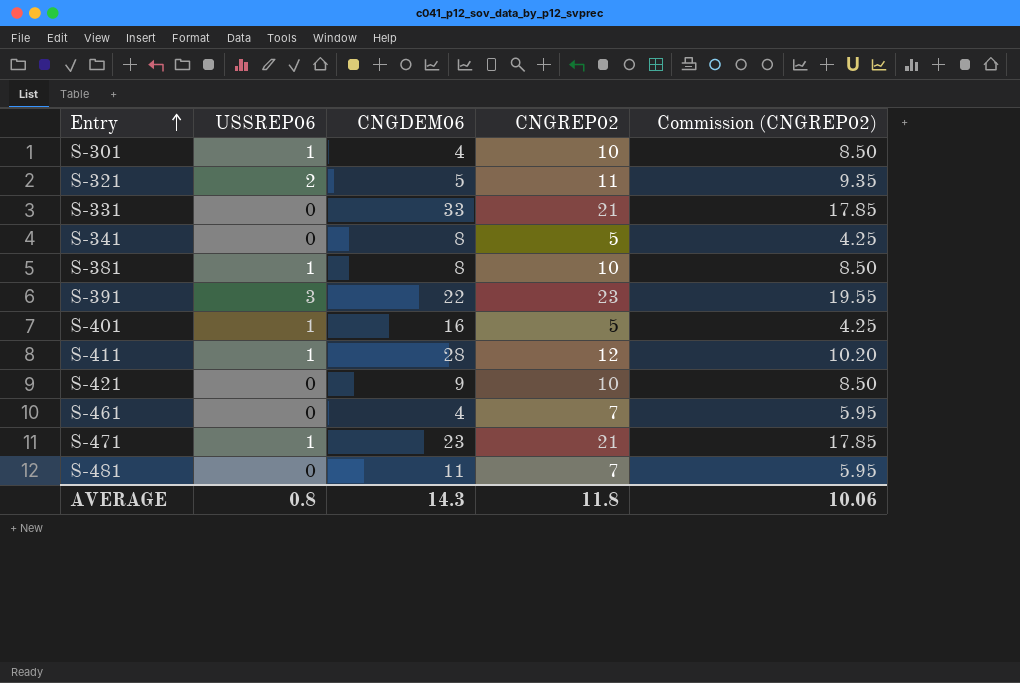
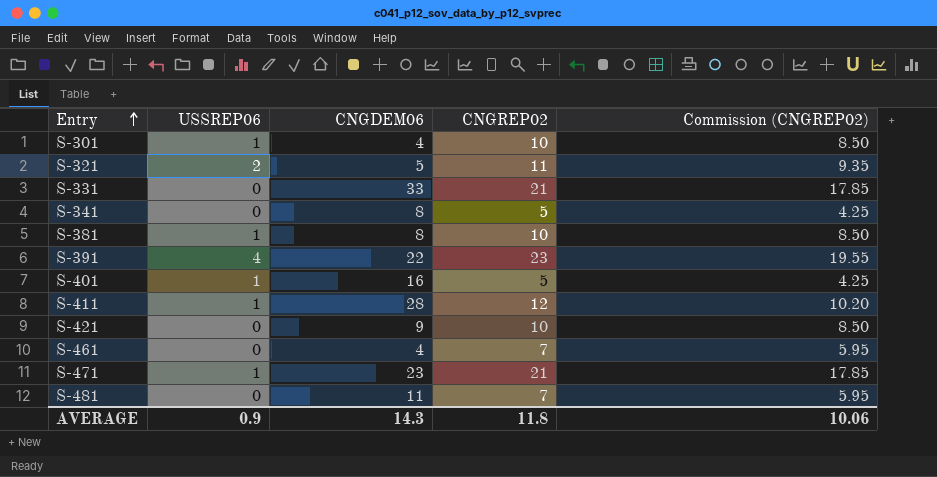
S-391 | USSREP06: 3 -> 4
AVERAGE | USSREP06: 0.8 -> 0.9

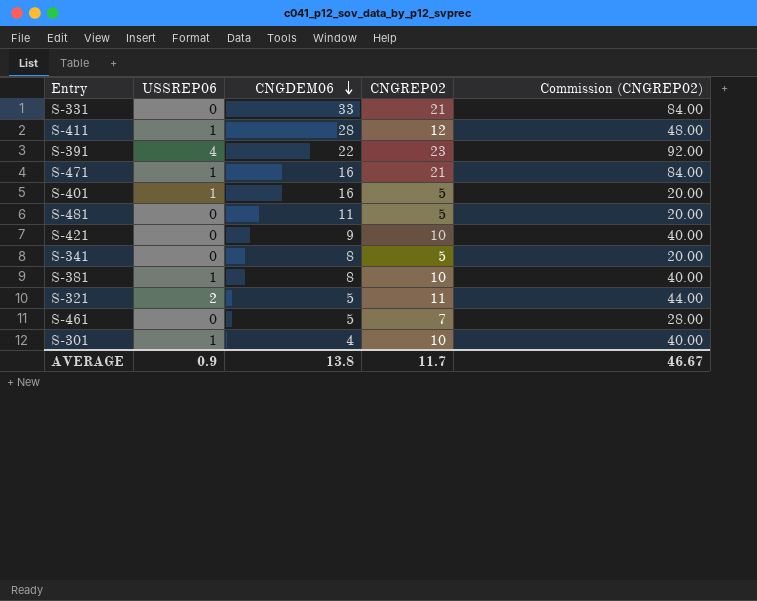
row order: Entry ascending -> CNGDEM06 descending
column Commission (CNGREP02) | formula: [CNGREP02] * 0.85 -> [CNGREP02] * 4
S-471 | CNGDEM06: 23 -> 16
S-481 | CNGREP02: 7 -> 5
S-461 | CNGDEM06: 4 -> 5
AVERAGE | CNGDEM06: 14.3 -> 13.8
AVERAGE | CNGREP02: 11.8 -> 11.7
AVERAGE | Commission (CNGREP02): 10.06 -> 46.67

